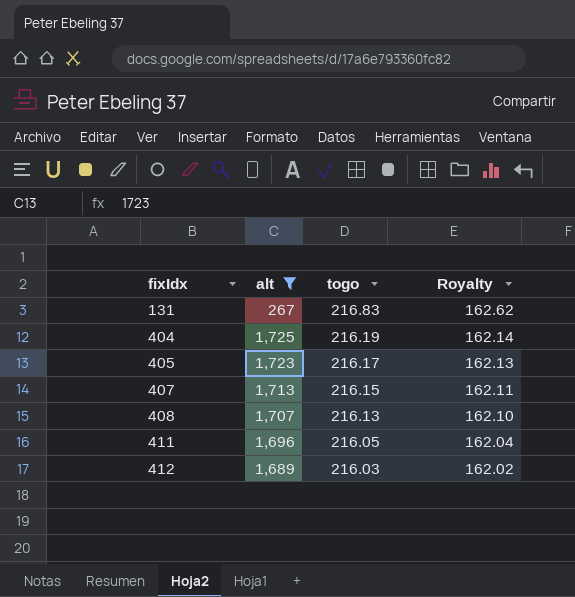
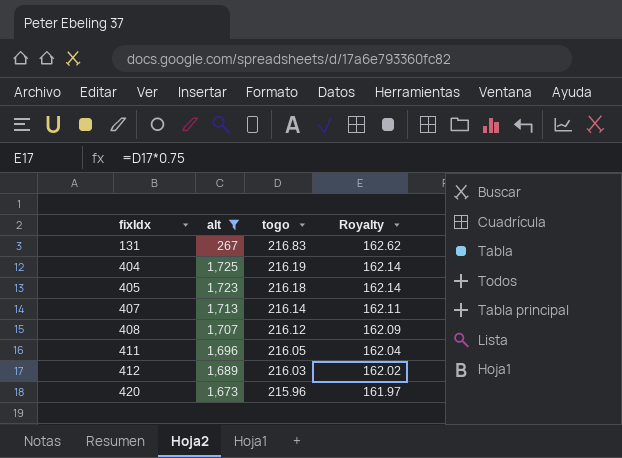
405 | togo: 216.17 -> 216.18
405 | Royalty: 162.13 -> 162.14
407 | togo: 216.15 -> 216.14
408 | togo: 216.13 -> 216.12
408 | Royalty: 162.10 -> 162.09
row 420: none -> 1,673 | 215.96 | 161.97

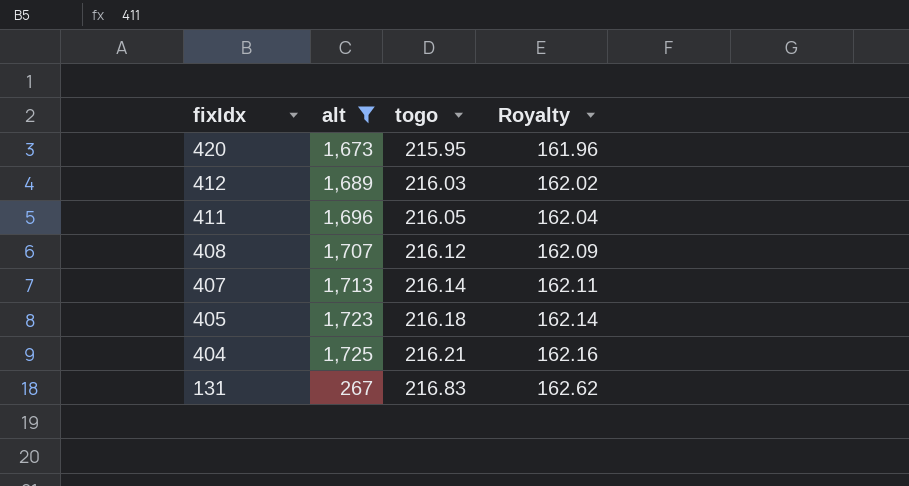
row order: fixIdx ascending -> fixIdx descending
420 | togo: 215.96 -> 215.95
420 | Royalty: 161.97 -> 161.96
404 | togo: 216.19 -> 216.21
404 | Royalty: 162.14 -> 162.16

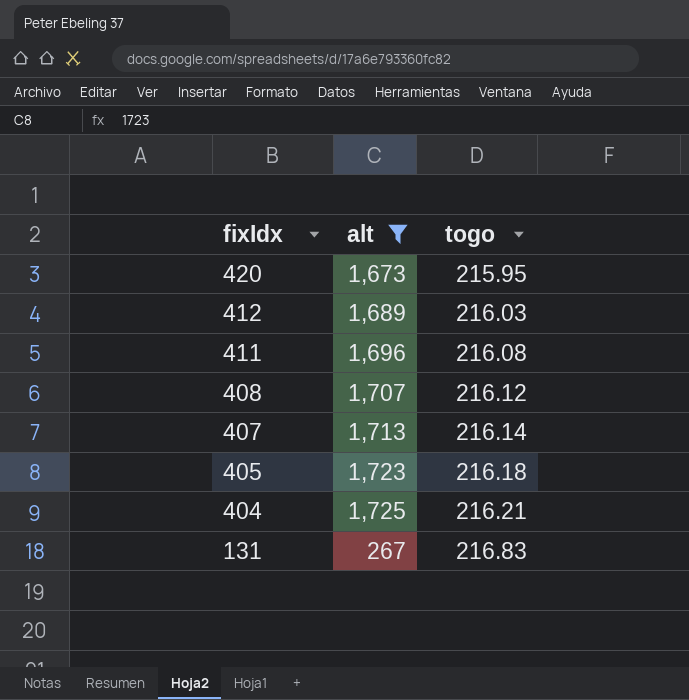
column Royalty | formula: [togo] * 0.75 -> none
411 | togo: 216.05 -> 216.08

